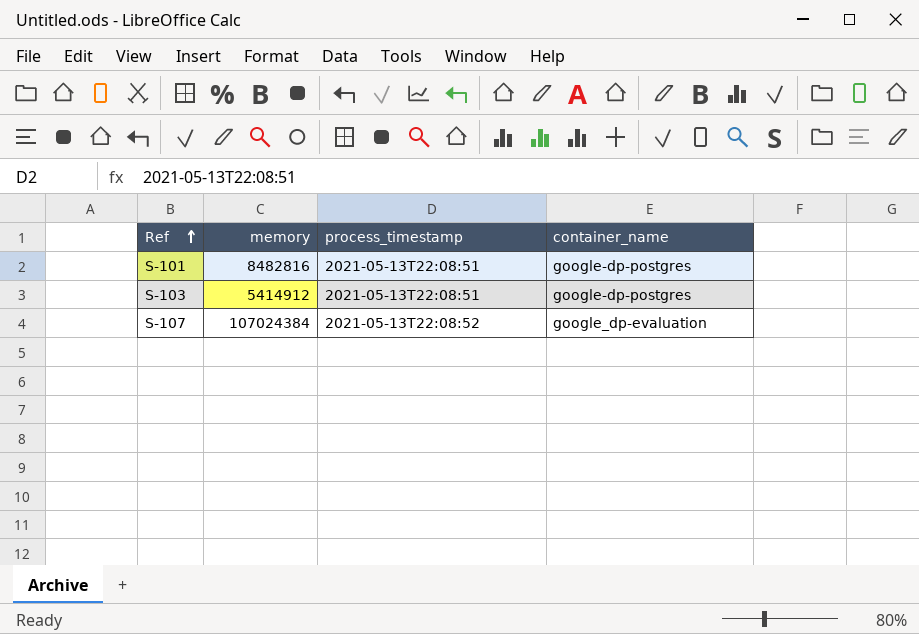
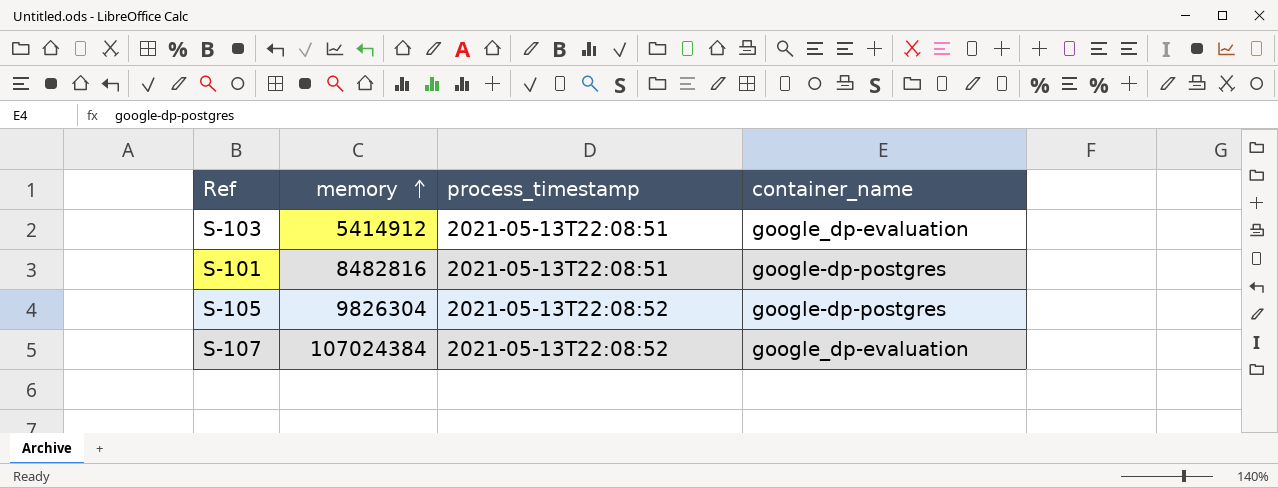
row order: Ref ascending -> memory ascending
S-103 | container_name: google-dp-postgres -> google_dp-evaluation
row S-105: none -> 9826304 | 2021-05-13T22:08:52 | google-dp-postgres

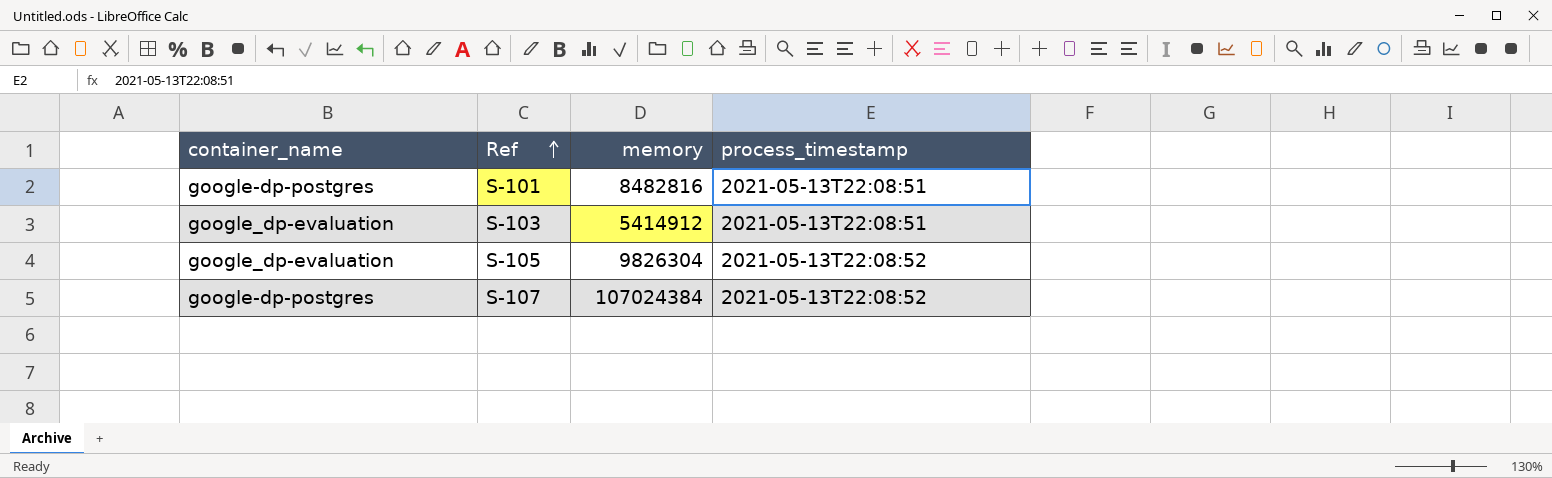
row order: memory ascending -> Ref ascending
column container_name | position: 4 -> 1
S-105 | container_name: google-dp-postgres -> google_dp-evaluation
S-107 | container_name: google_dp-evaluation -> google-dp-postgres

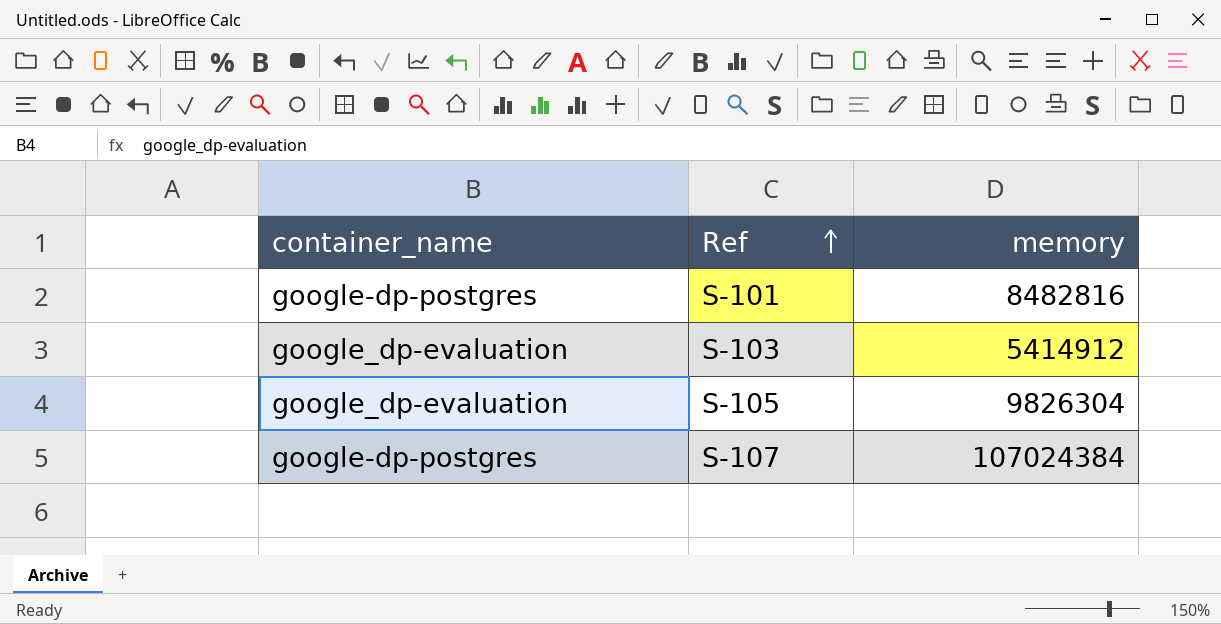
column process_timestamp | position: 4 -> none

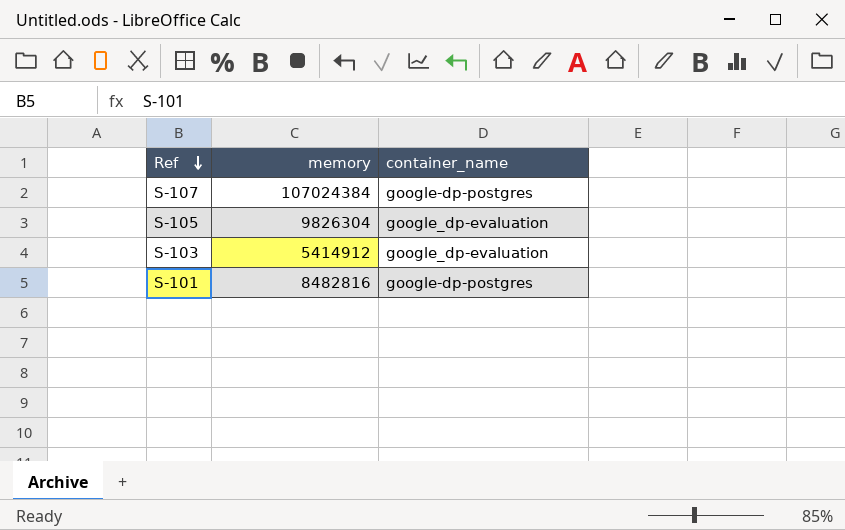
row order: Ref ascending -> Ref descending
column container_name | position: 1 -> 3

